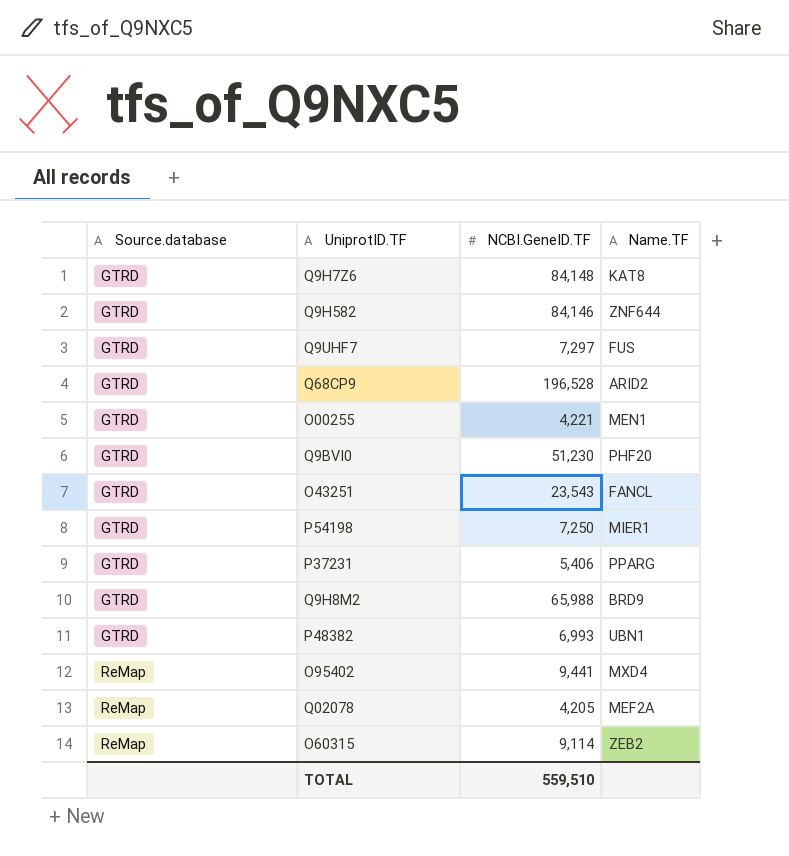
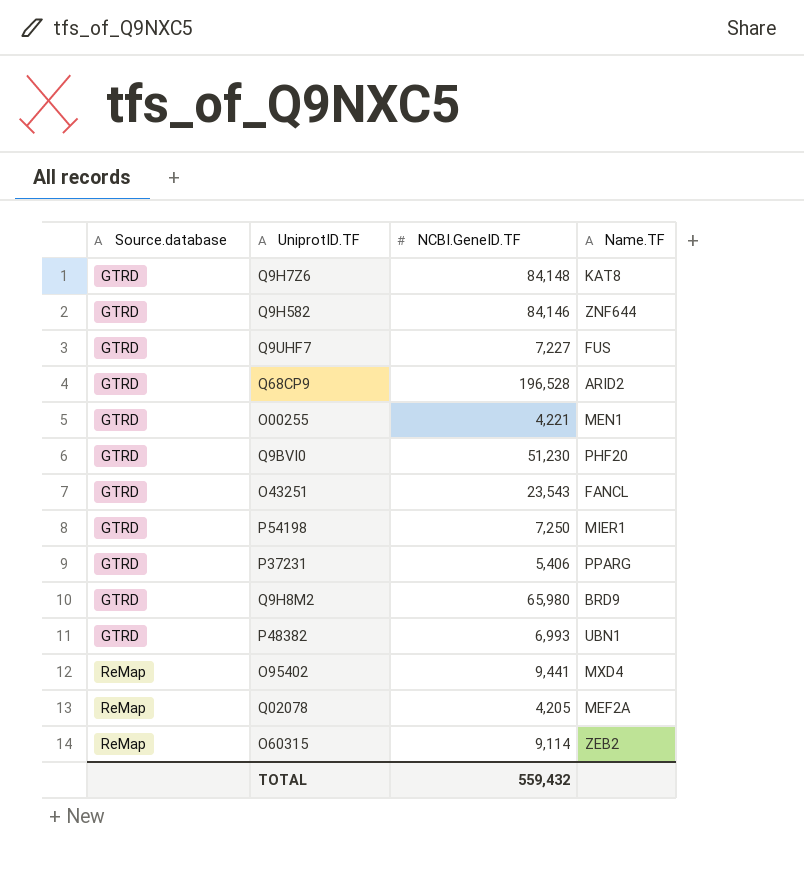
Q9UHF7 | NCBI.GeneID.TF: 7,297 -> 7,227
Q9H8M2 | NCBI.GeneID.TF: 65,988 -> 65,980
TOTAL | NCBI.GeneID.TF: 559,510 -> 559,432

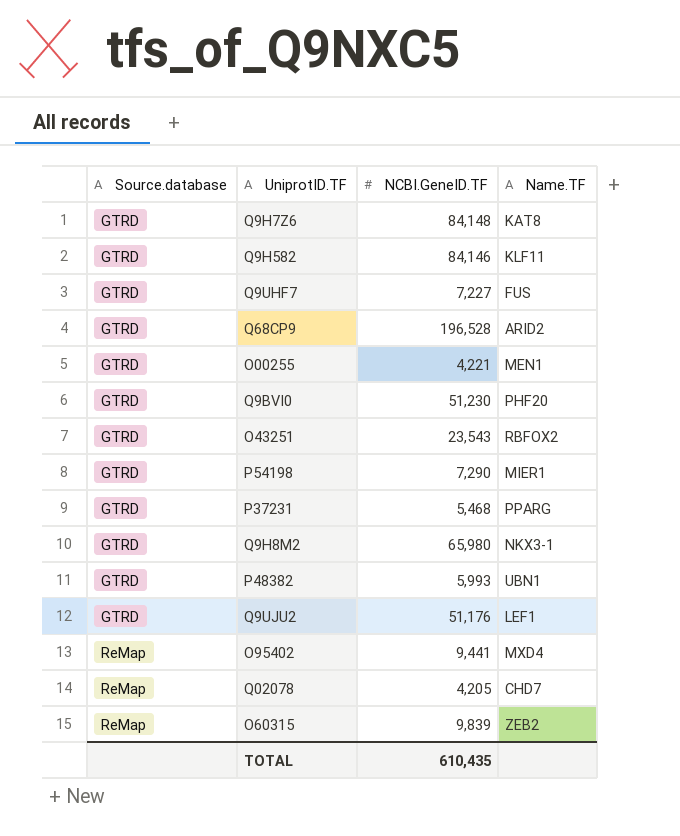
Q9H582 | Name.TF: ZNF644 -> KLF11
O43251 | Name.TF: FANCL -> RBFOX2
P54198 | NCBI.GeneID.TF: 7,250 -> 7,290
P37231 | NCBI.GeneID.TF: 5,406 -> 5,468
Q9H8M2 | Name.TF: BRD9 -> NKX3-1
P48382 | NCBI.GeneID.TF: 6,993 -> 5,993
row Q9UJU2: none -> GTRD | 51,176 | LEF1
Q02078 | Name.TF: MEF2A -> CHD7
O60315 | NCBI.GeneID.TF: 9,114 -> 9,839
TOTAL | NCBI.GeneID.TF: 559,432 -> 610,435

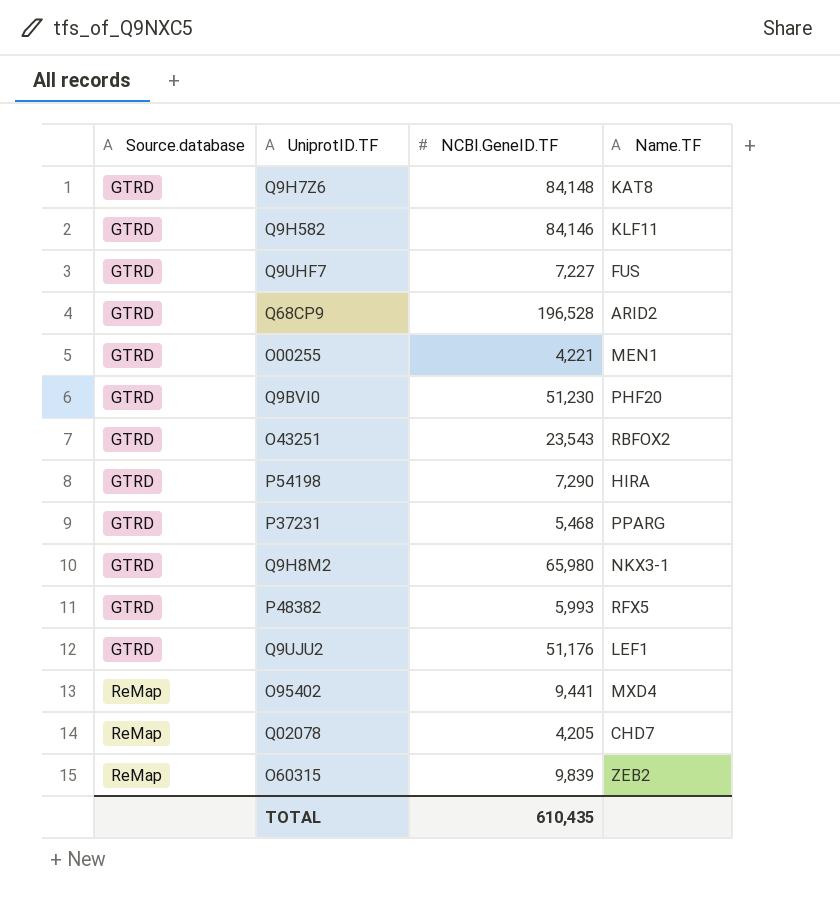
P54198 | Name.TF: MIER1 -> HIRA
P48382 | Name.TF: UBN1 -> RFX5

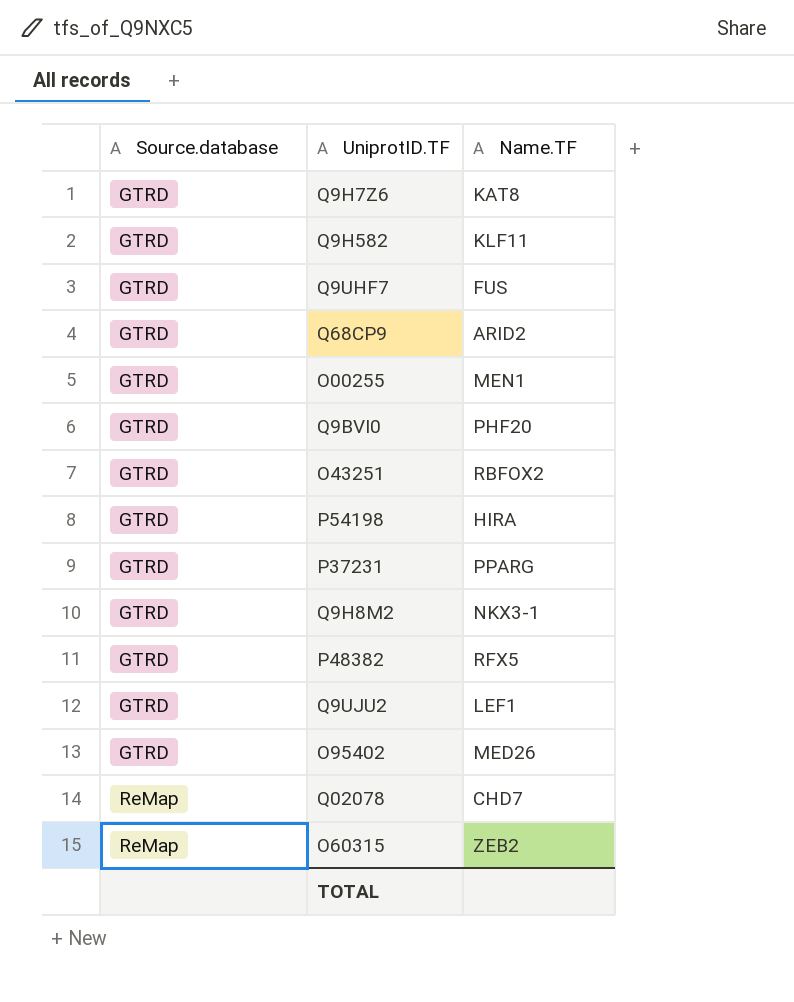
column NCBI.GeneID.TF | position: 3 -> none
O95402 | Source.database: ReMap -> GTRD
O95402 | Name.TF: MXD4 -> MED26

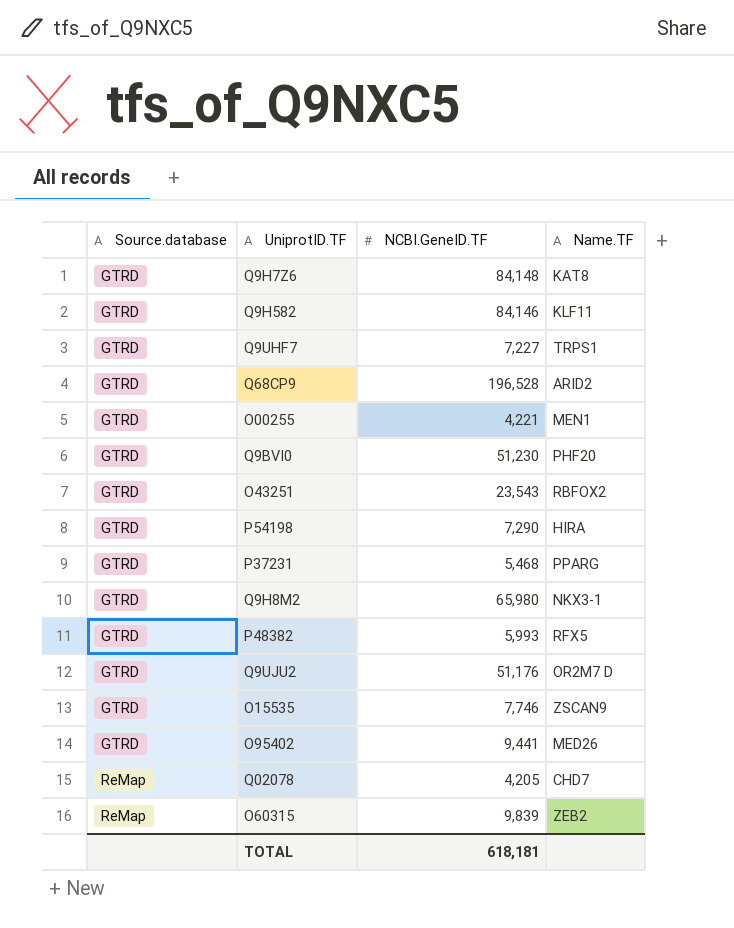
column NCBI.GeneID.TF | position: none -> 3
Q9UHF7 | Name.TF: FUS -> TRPS1
Q9UJU2 | Name.TF: LEF1 -> OR2M7 D
row O15535: none -> GTRD | 7,746 | ZSCAN9

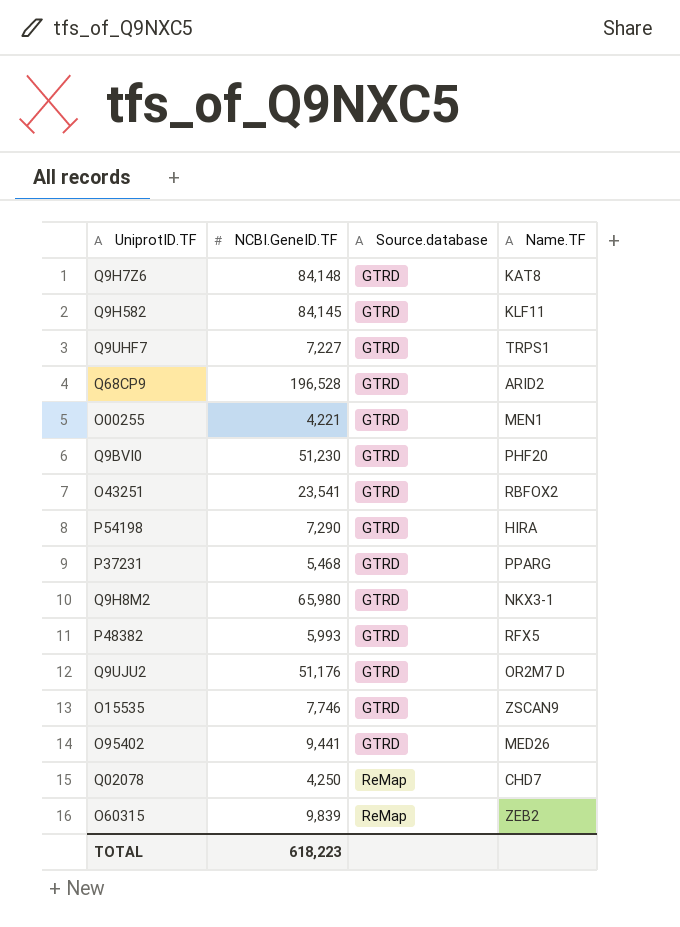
column Source.database | position: 1 -> 3
Q9H582 | NCBI.GeneID.TF: 84,146 -> 84,145
O43251 | NCBI.GeneID.TF: 23,543 -> 23,541
Q02078 | NCBI.GeneID.TF: 4,205 -> 4,250
TOTAL | NCBI.GeneID.TF: 618,181 -> 618,223

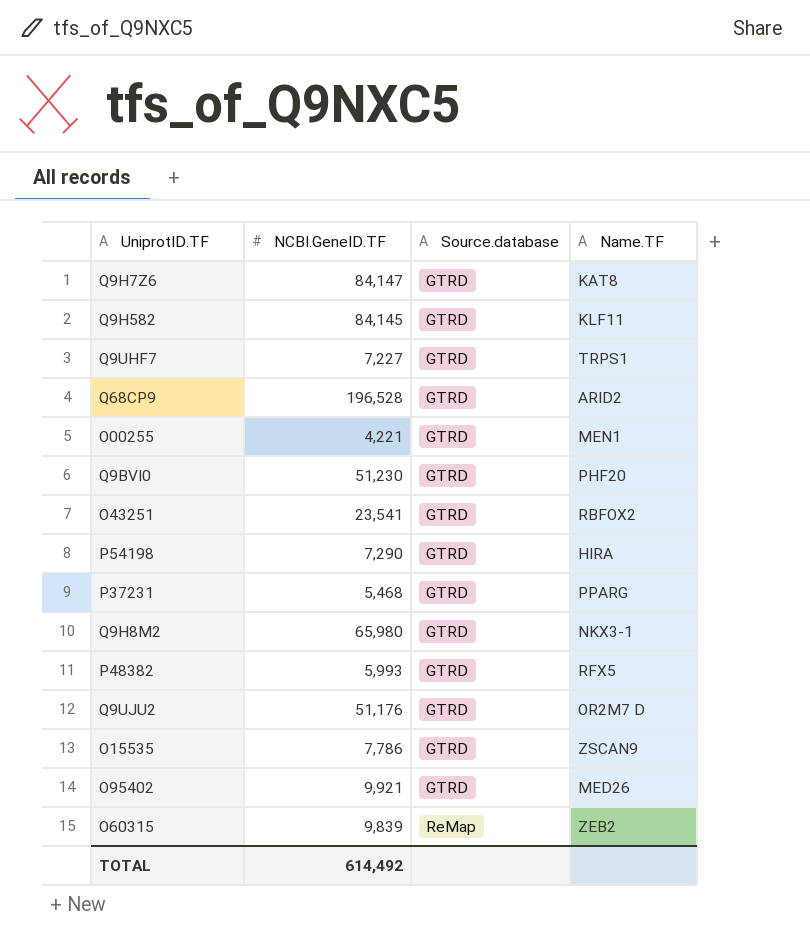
row Q02078: 4,250 | ReMap | CHD7 -> none
Q9H7Z6 | NCBI.GeneID.TF: 84,148 -> 84,147
O15535 | NCBI.GeneID.TF: 7,746 -> 7,786
O95402 | NCBI.GeneID.TF: 9,441 -> 9,921
TOTAL | NCBI.GeneID.TF: 618,223 -> 614,492

